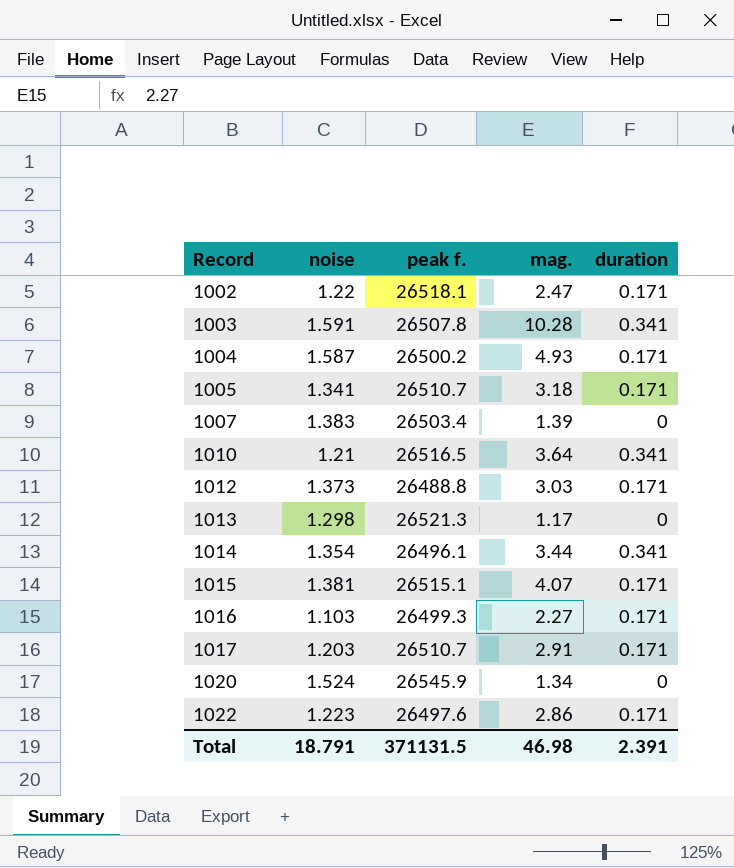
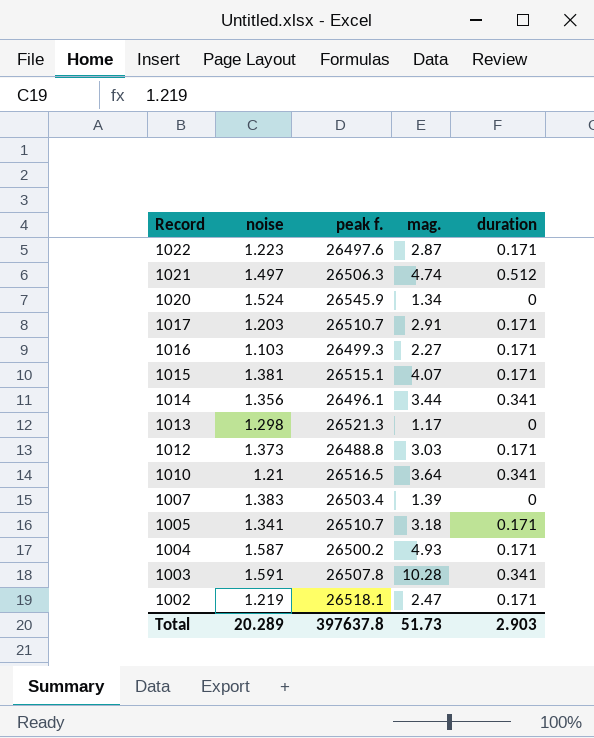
row order: Record ascending -> Record descending
1022 | mag.: 2.86 -> 2.87
row 1021: none -> 1.497 | 26506.3 | 4.74 | 0.512
1014 | noise: 1.354 -> 1.356
1002 | noise: 1.22 -> 1.219
Total | noise: 18.791 -> 20.289
Total | peak f.: 371131.5 -> 397637.8
Total | mag.: 46.98 -> 51.73
Total | duration: 2.391 -> 2.903

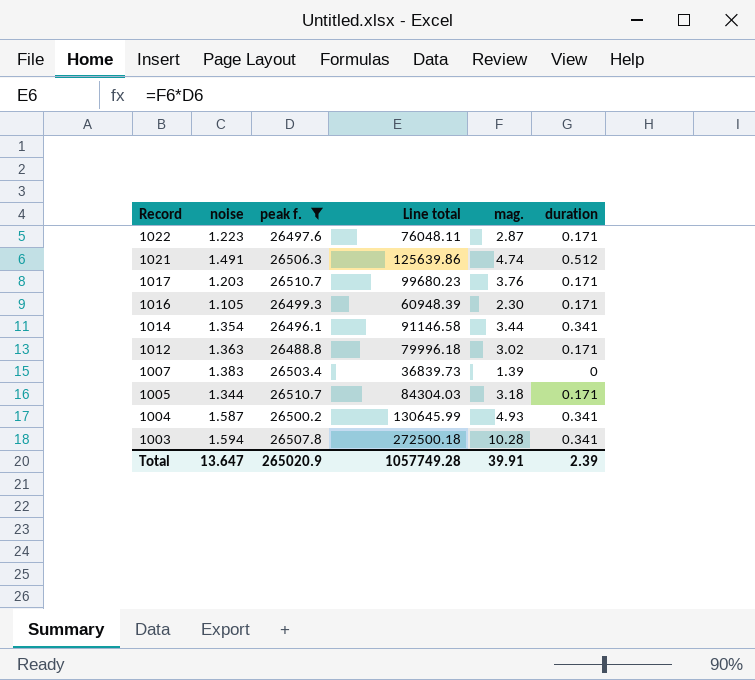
filter: none -> peak f. <= 26510.7
column Line total | formula: none -> [peak f.] * [mag.]
1021 | noise: 1.497 -> 1.491
1017 | mag.: 2.91 -> 3.76
1016 | noise: 1.103 -> 1.105
1016 | mag.: 2.27 -> 2.30
1014 | noise: 1.356 -> 1.354
1012 | noise: 1.373 -> 1.363
1012 | mag.: 3.03 -> 3.02
1005 | noise: 1.341 -> 1.344
1004 | duration: 0.171 -> 0.341
1003 | noise: 1.591 -> 1.594
Total | noise: 20.289 -> 13.647
Total | peak f.: 397637.8 -> 265020.9
Total | mag.: 51.73 -> 39.91
Total | duration: 2.903 -> 2.39

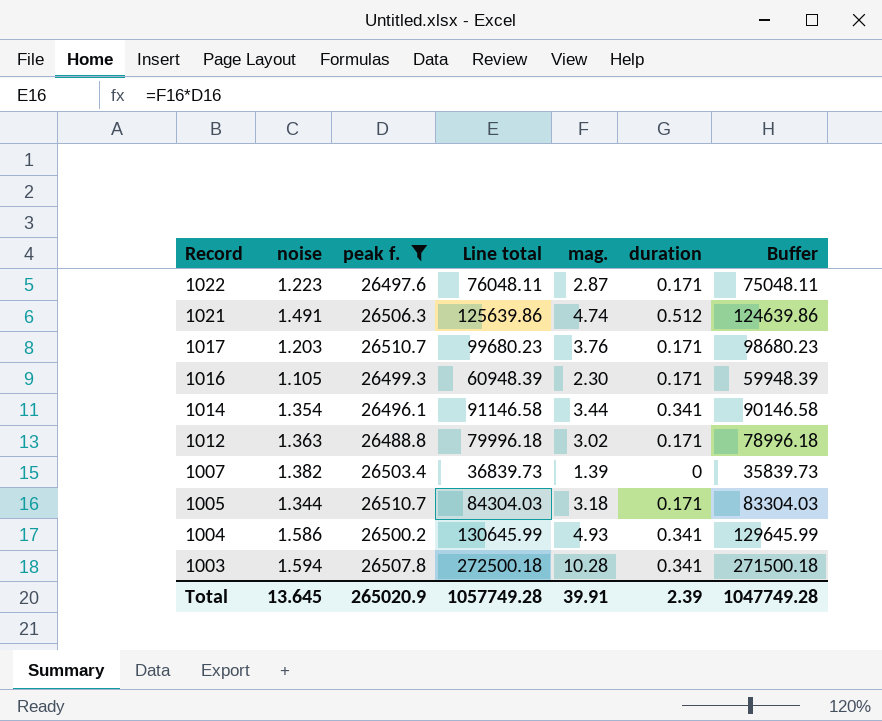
column Buffer | formula: none -> [Line total] - 1000
1007 | noise: 1.383 -> 1.382
1004 | noise: 1.587 -> 1.586
Total | noise: 13.647 -> 13.645

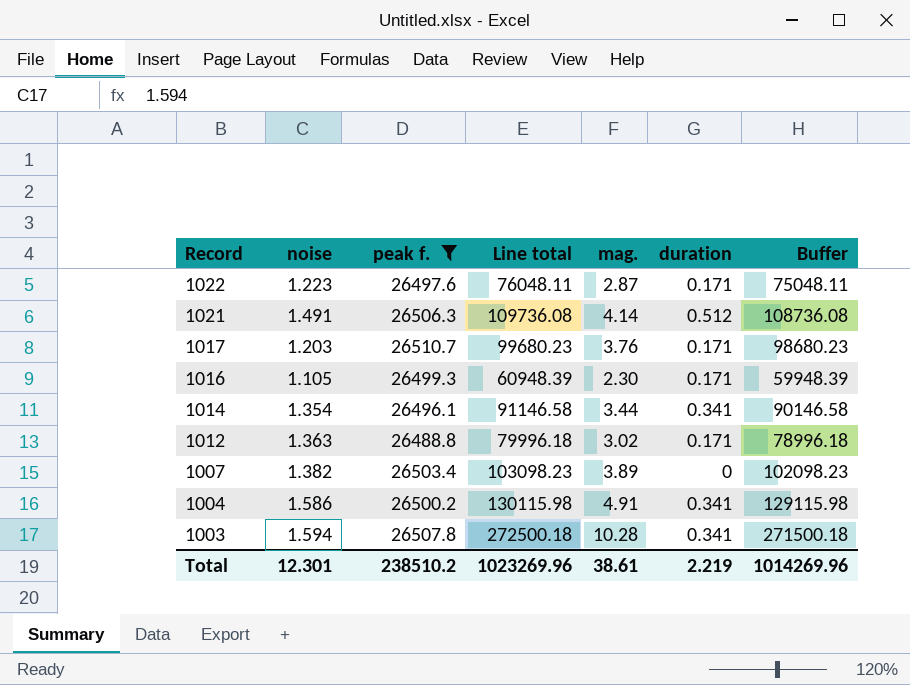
row 1005: 1.344 | 26510.7 | 84304.03 | 3.18 | 0.171 | 83304.03 -> none
1021 | Line total: 125639.86 -> 109736.08
1021 | mag.: 4.74 -> 4.14
1021 | Buffer: 124639.86 -> 108736.08
1007 | Line total: 36839.73 -> 103098.23
1007 | mag.: 1.39 -> 3.89
1007 | Buffer: 35839.73 -> 102098.23
1004 | Line total: 130645.99 -> 130115.98
1004 | mag.: 4.93 -> 4.91
1004 | Buffer: 129645.99 -> 129115.98
Total | noise: 13.645 -> 12.301
Total | peak f.: 265020.9 -> 238510.2
Total | Line total: 1057749.28 -> 1023269.96
Total | mag.: 39.91 -> 38.61
Total | duration: 2.39 -> 2.219
Total | Buffer: 1047749.28 -> 1014269.96

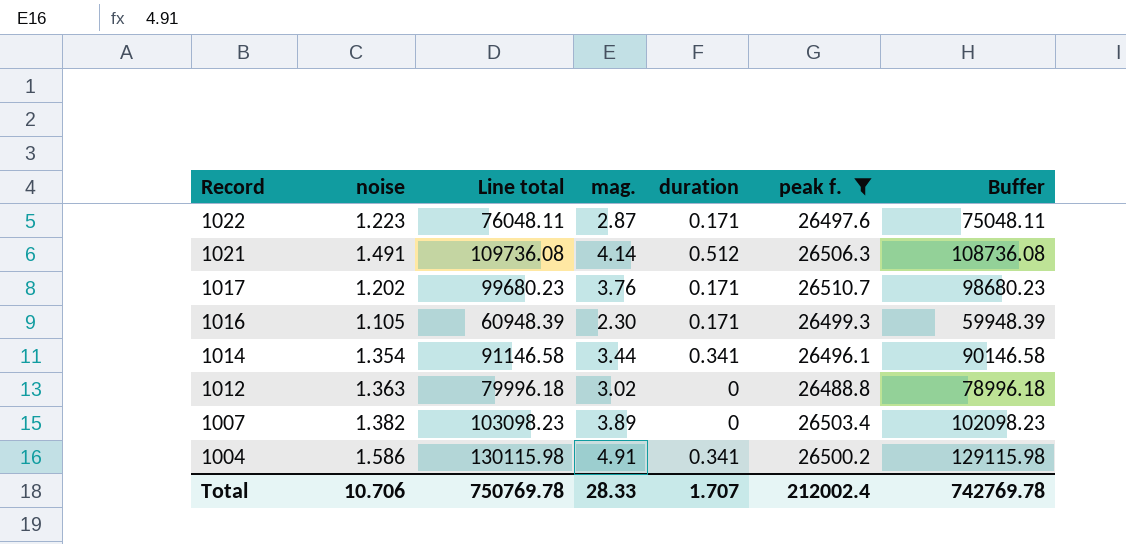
column peak f. | position: 3 -> 6
row 1003: 1.594 | 26507.8 | 272500.18 | 10.28 | 0.341 | 271500.18 -> none
1017 | noise: 1.203 -> 1.202
1012 | duration: 0.171 -> 0
Total | noise: 12.301 -> 10.706
Total | Line total: 1023269.96 -> 750769.78
Total | mag.: 38.61 -> 28.33
Total | duration: 2.219 -> 1.707
Total | peak f.: 238510.2 -> 212002.4
Total | Buffer: 1014269.96 -> 742769.78

